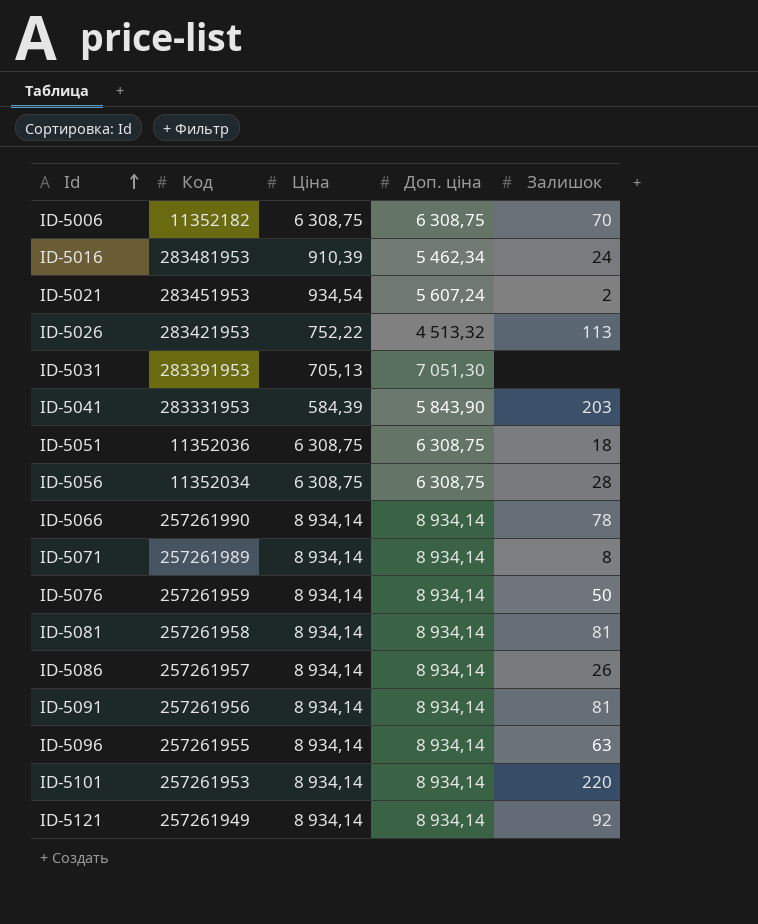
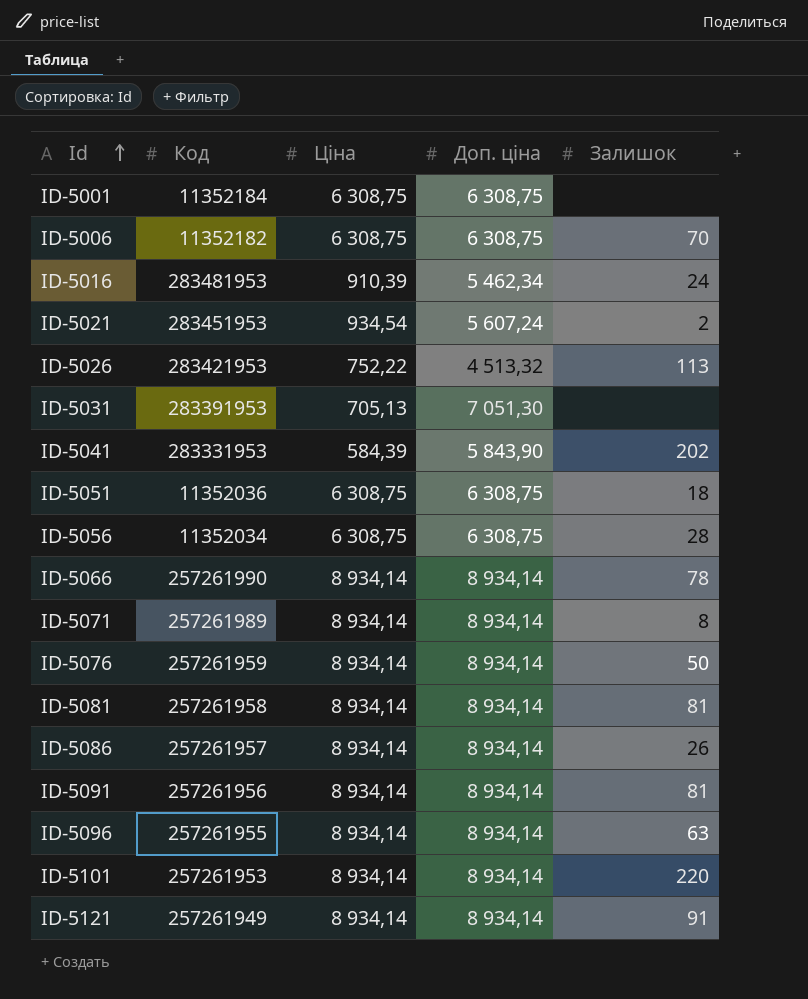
row ID-5001: none -> 11352184 | 6 308,75 | 6 308,75 | none
ID-5041 | Залишок: 203 -> 202
ID-5121 | Залишок: 92 -> 91

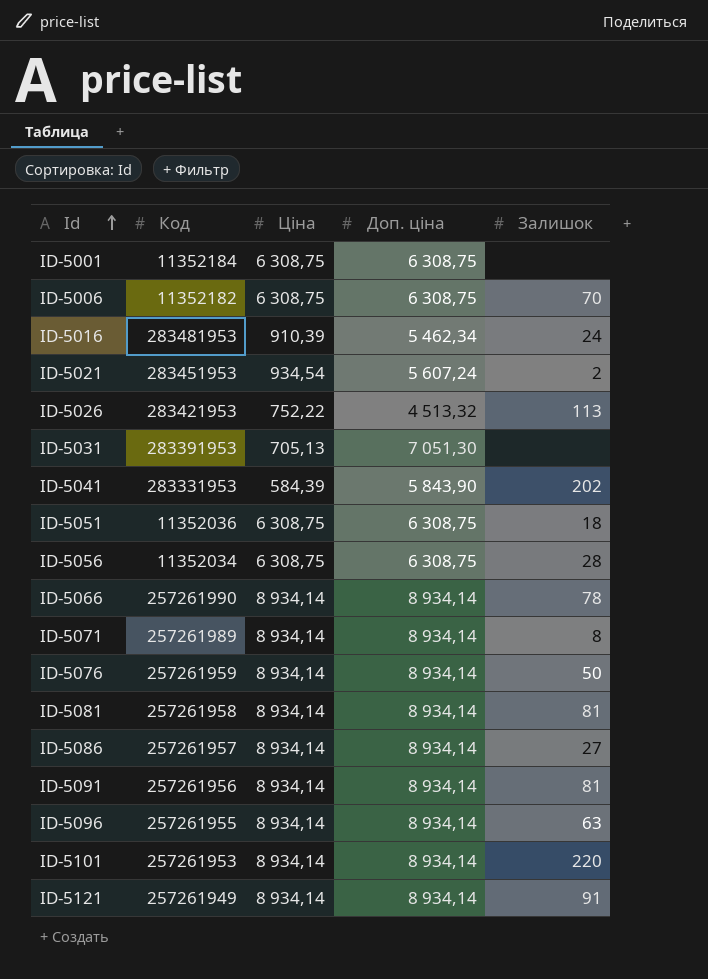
ID-5086 | Залишок: 26 -> 27

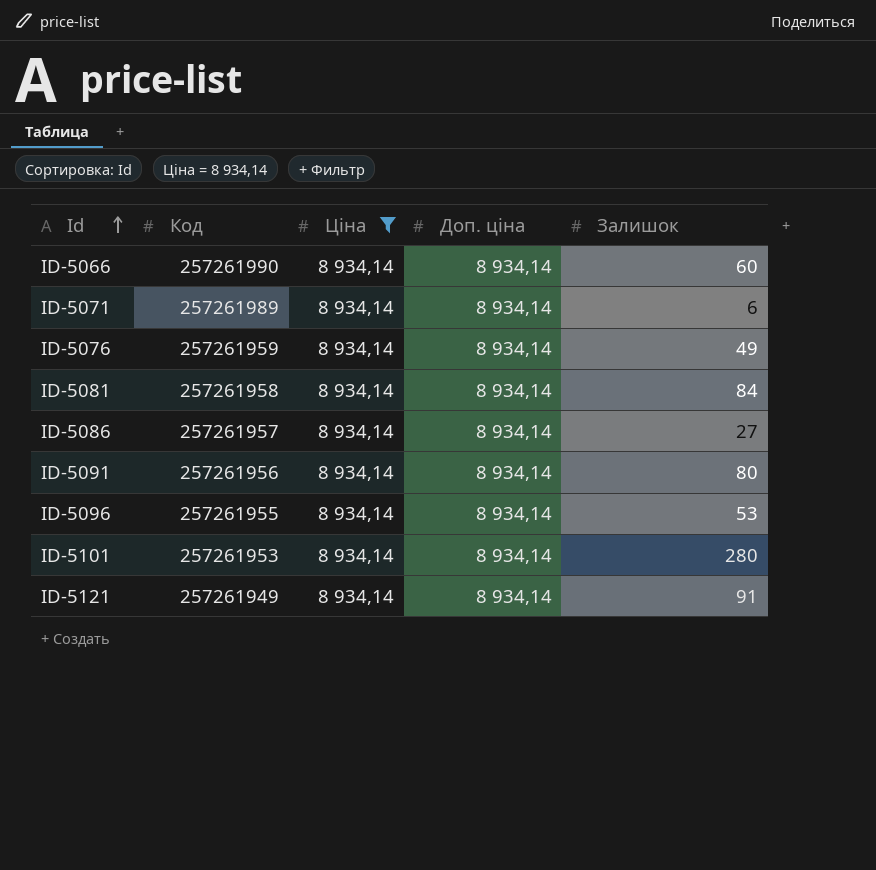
filter: none -> Ціна = 8 934,14
ID-5066 | Залишок: 78 -> 60
ID-5071 | Залишок: 8 -> 6
ID-5076 | Залишок: 50 -> 49
ID-5081 | Залишок: 81 -> 84
ID-5091 | Залишок: 81 -> 80
ID-5096 | Залишок: 63 -> 53
ID-5101 | Залишок: 220 -> 280

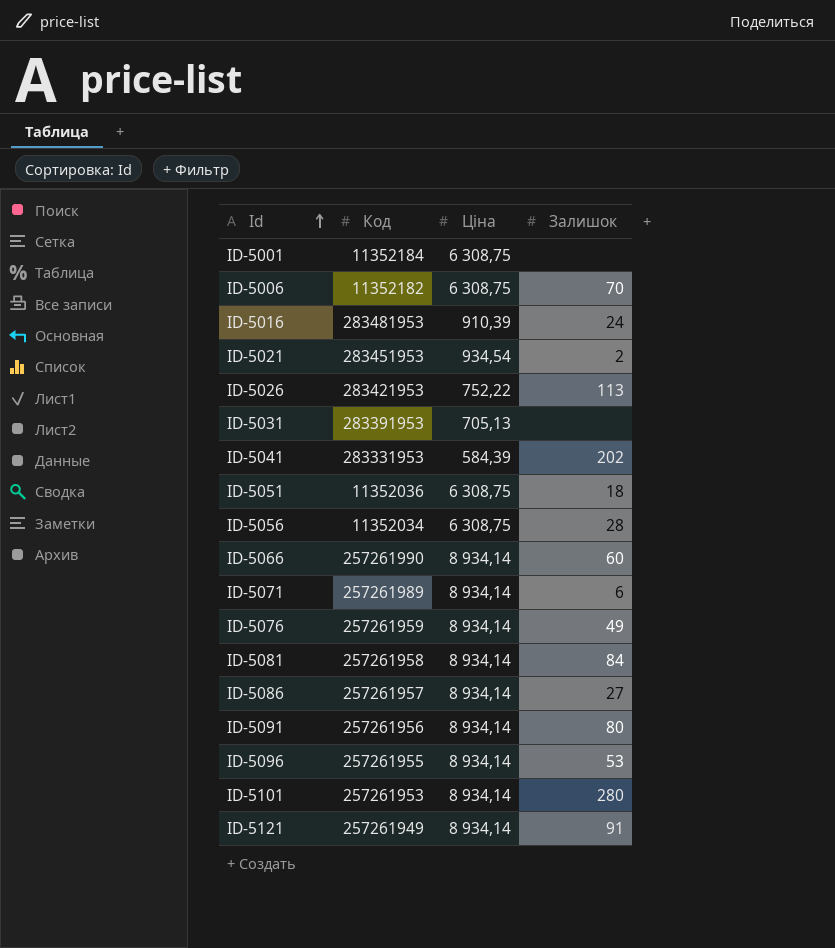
filter: Ціна = 8 934,14 -> none
column Доп. ціна | position: 4 -> none

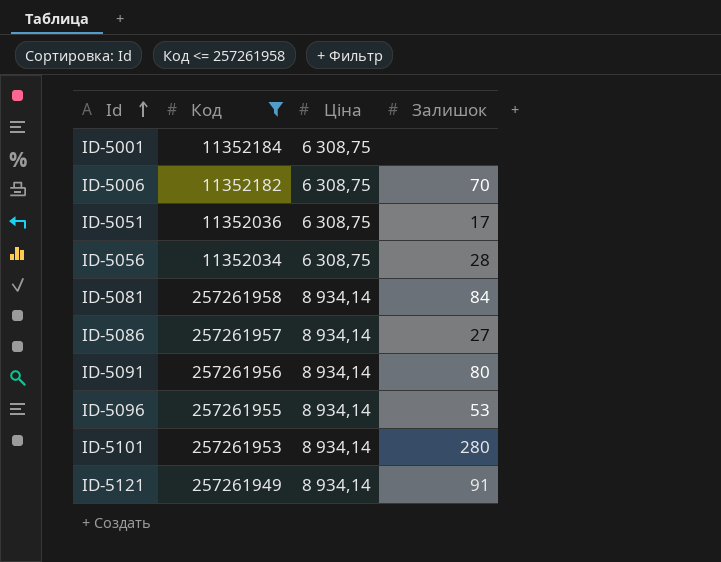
filter: none -> Код <= 257261958
ID-5051 | Залишок: 18 -> 17

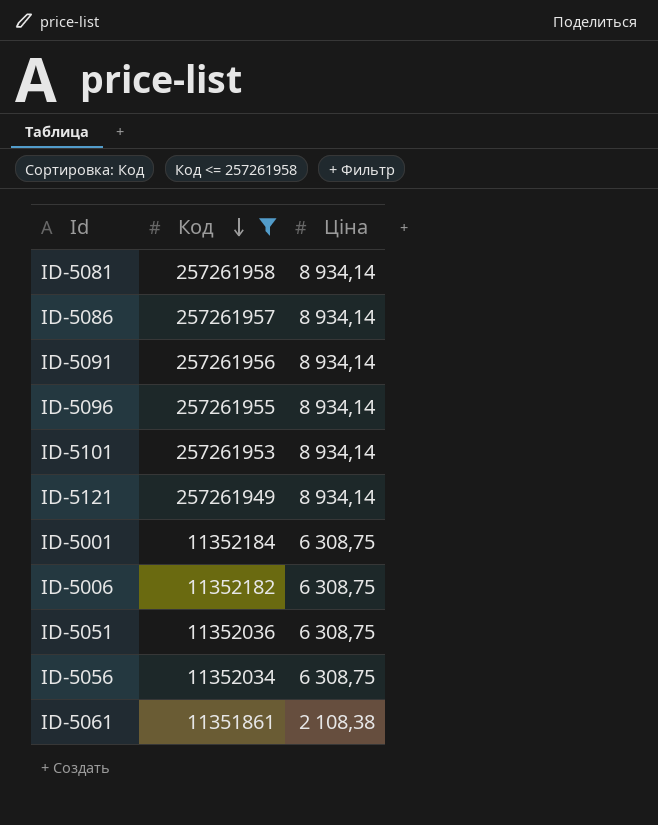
row order: Id ascending -> Код descending
column Залишок | position: 4 -> none
row ID-5061: none -> 11351861 | 2 108,38

